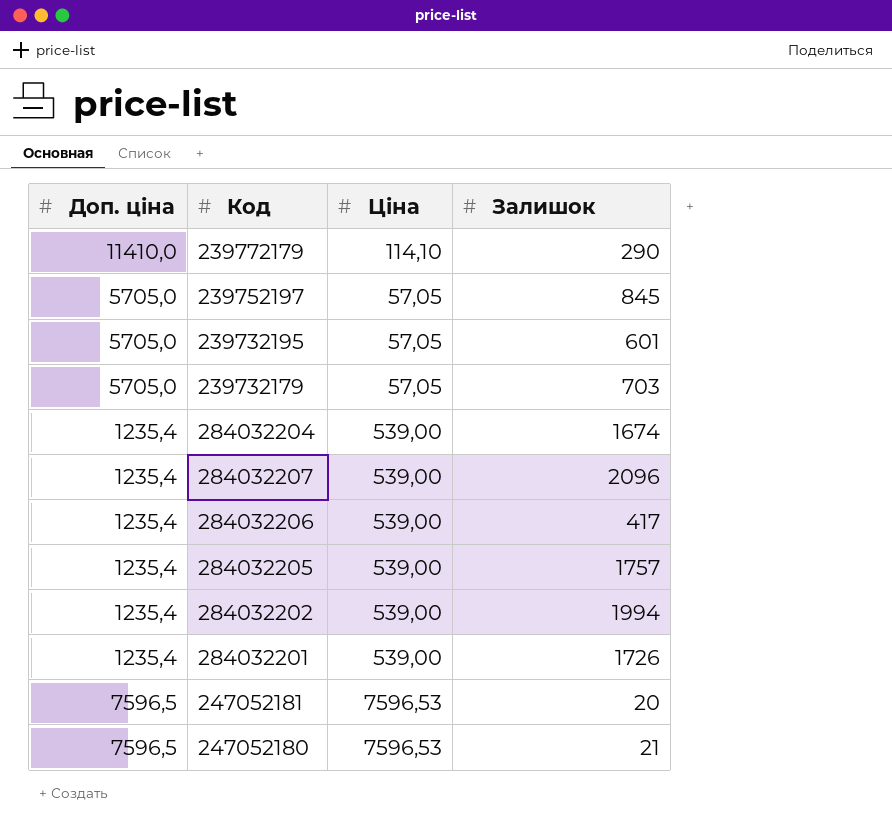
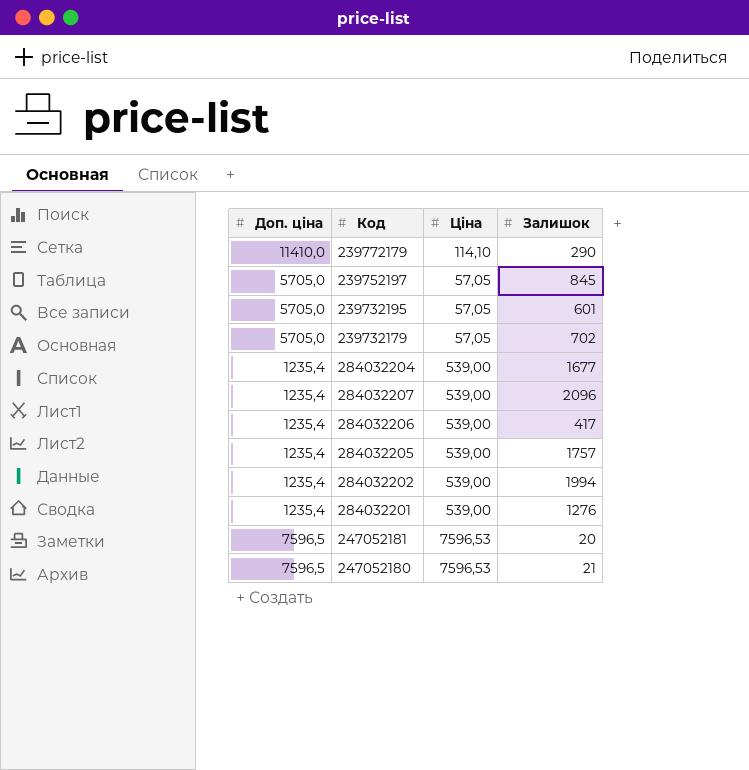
239732179 | Залишок: 703 -> 702
284032204 | Залишок: 1674 -> 1677
284032201 | Залишок: 1726 -> 1276

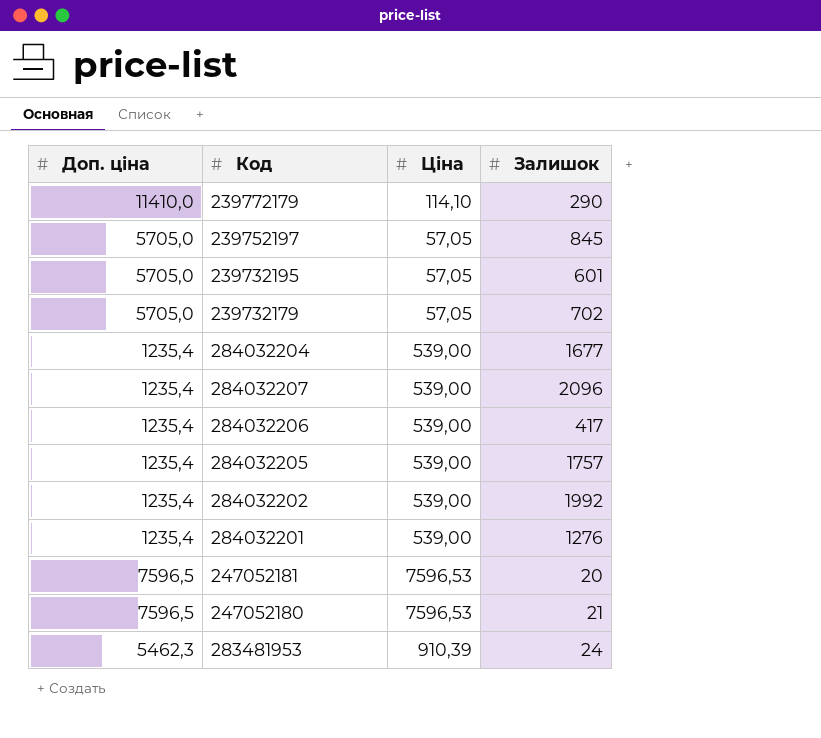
284032202 | Залишок: 1994 -> 1992
row 283481953: none -> 5462,3 | 910,39 | 24

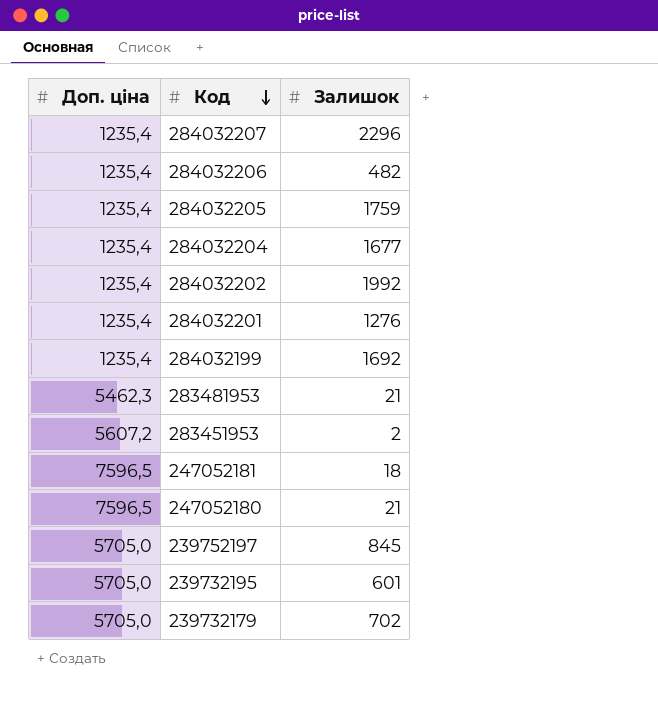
row order: none -> Код descending
column Ціна | position: 3 -> none
row 239772179: 11410,0 | 114,10 | 290 -> none
284032207 | Залишок: 2096 -> 2296
284032206 | Залишок: 417 -> 482
284032205 | Залишок: 1757 -> 1759
row 284032199: none -> 1235,4 | 1692
283481953 | Залишок: 24 -> 21
row 283451953: none -> 5607,2 | 2
247052181 | Залишок: 20 -> 18

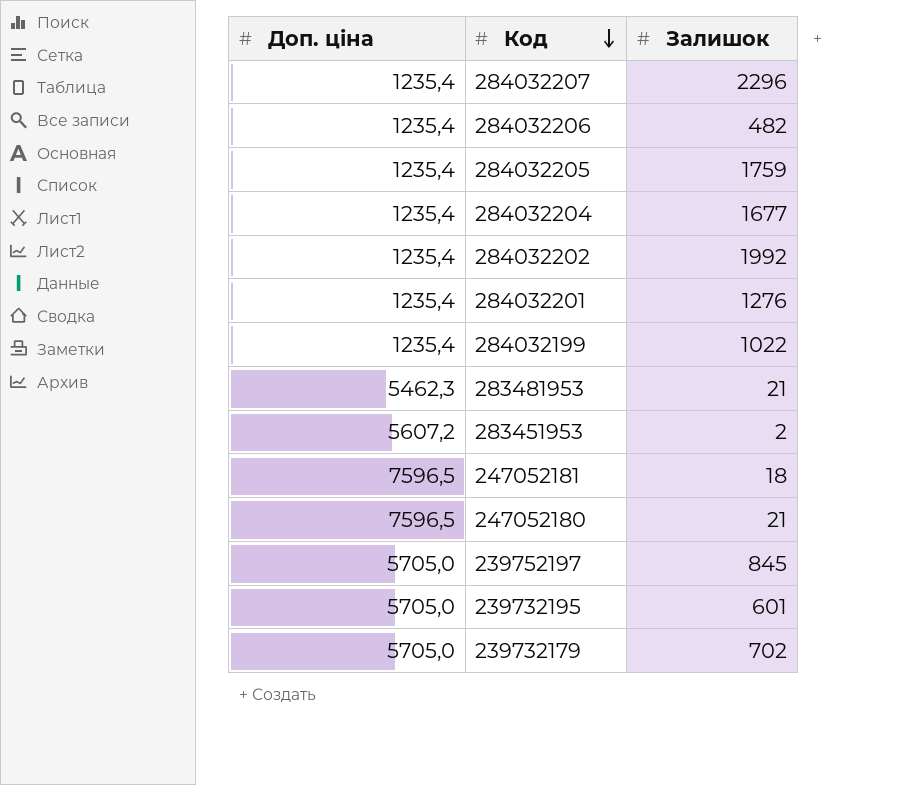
284032199 | Залишок: 1692 -> 1022

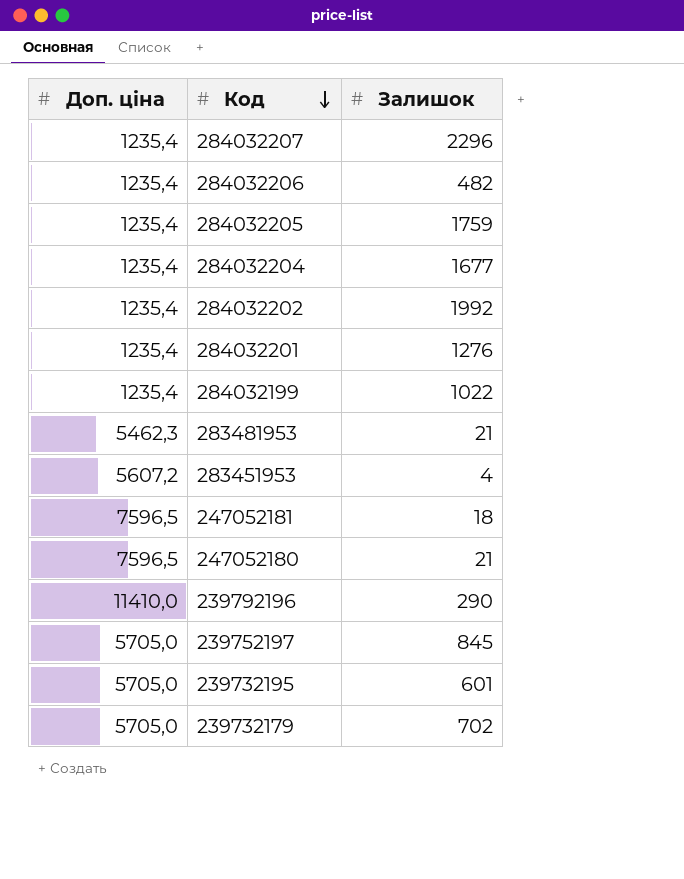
283451953 | Залишок: 2 -> 4
row 239792196: none -> 11410,0 | 290

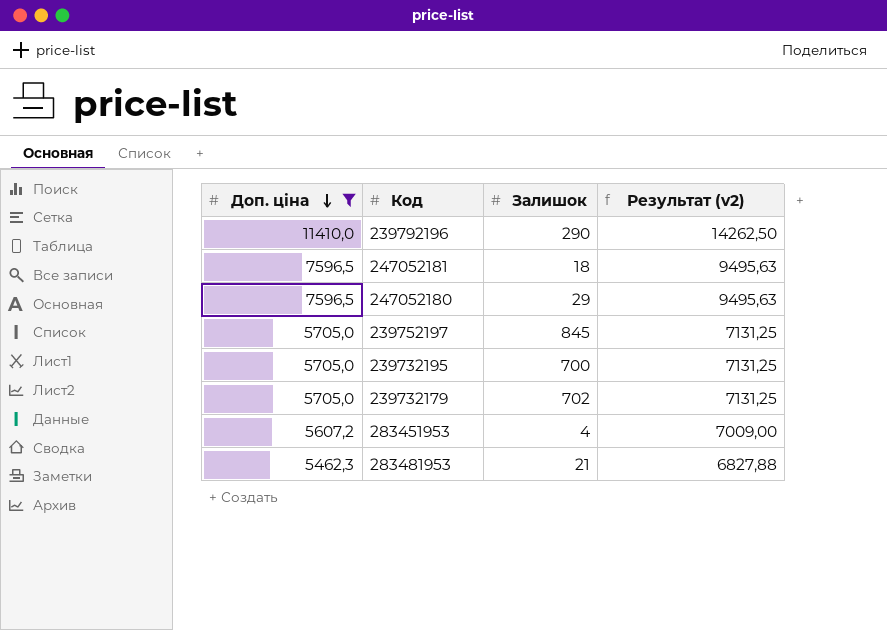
filter: none -> Доп. ціна != 1235,4
row order: Код descending -> Доп. ціна descending
column Результат (v2) | formula: none -> [Доп. ціна] * 1,25
247052180 | Залишок: 21 -> 29
239732195 | Залишок: 601 -> 700

